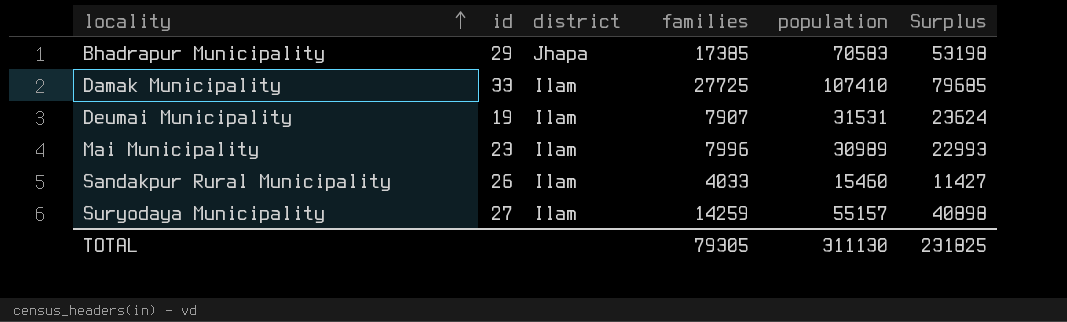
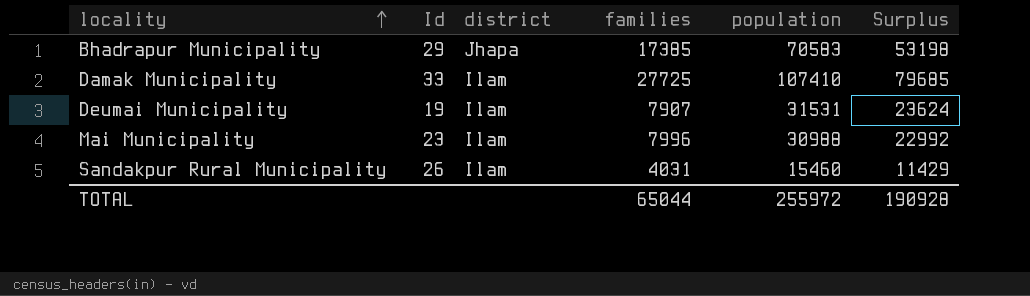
column name: id -> Id
row Suryodaya Municipality: 27 | Ilam | 14259 | 55157 | 40898 -> none
Mai Municipality | population: 30989 -> 30988
Mai Municipality | Surplus: 22993 -> 22992
Sandakpur Rural Municipality | families: 4033 -> 4031
Sandakpur Rural Municipality | Surplus: 11427 -> 11429
TOTAL | families: 79305 -> 65044
TOTAL | population: 311130 -> 255972
TOTAL | Surplus: 231825 -> 190928

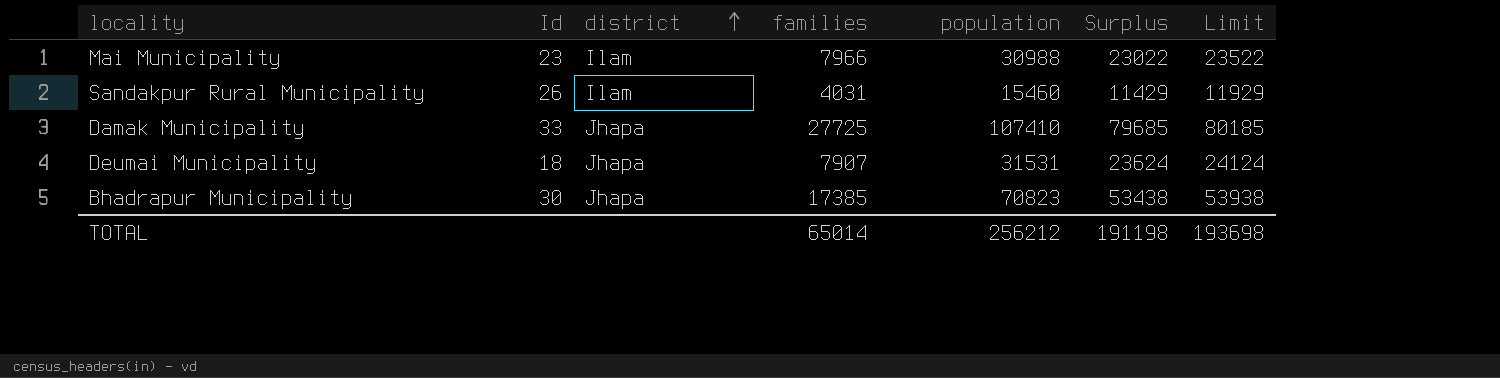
row order: locality ascending -> district ascending
column Limit | formula: none -> [Surplus] + 500
Mai Municipality | families: 7996 -> 7966
Mai Municipality | Surplus: 22992 -> 23022
Damak Municipality | district: Ilam -> Jhapa
Deumai Municipality | Id: 19 -> 18
Deumai Municipality | district: Ilam -> Jhapa
Bhadrapur Municipality | Id: 29 -> 30
Bhadrapur Municipality | population: 70583 -> 70823
Bhadrapur Municipality | Surplus: 53198 -> 53438
TOTAL | families: 65044 -> 65014
TOTAL | population: 255972 -> 256212
TOTAL | Surplus: 190928 -> 191198

